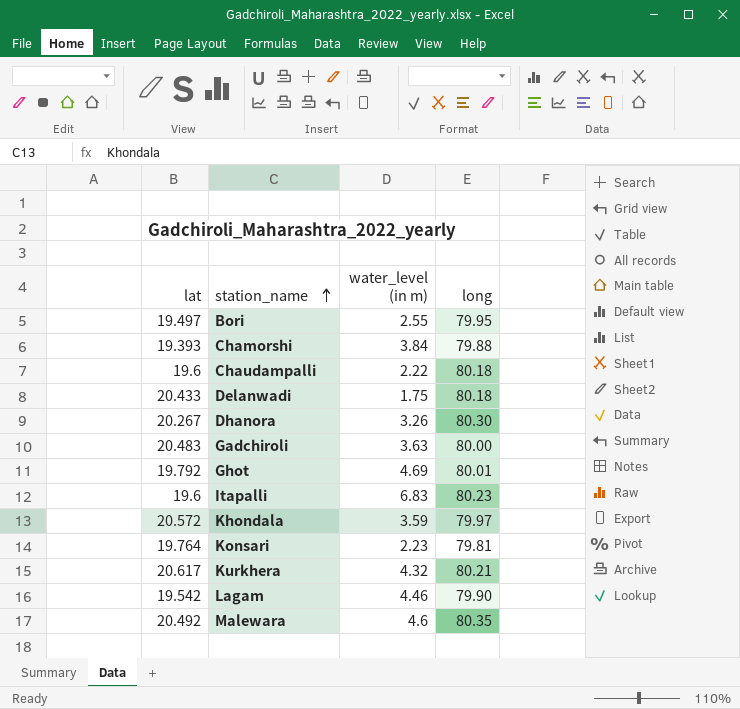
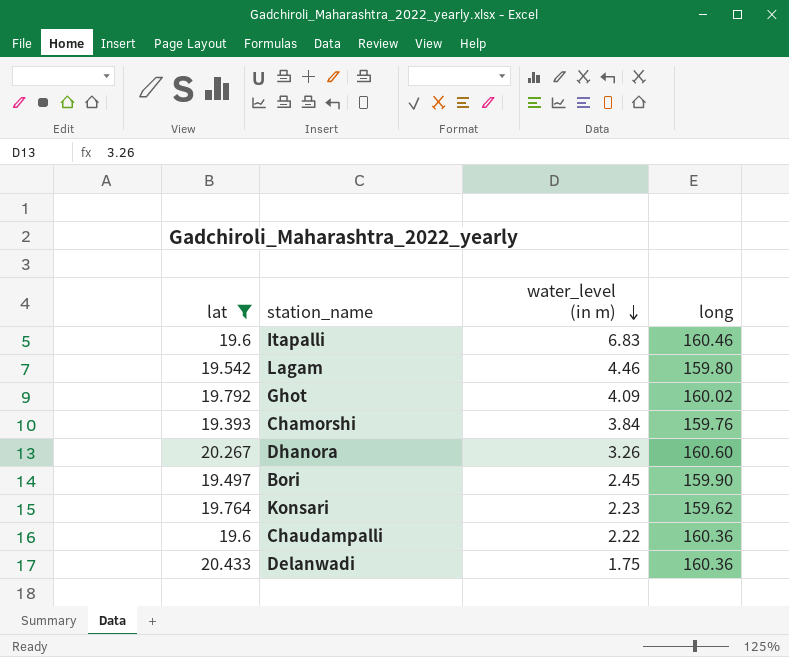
filter: none -> lat <= 20.433
row order: station_name ascending -> water_level (in m) descending
Itapalli | long: 80.23 -> 160.46
Lagam | long: 79.90 -> 159.80
Ghot | water_level (in m): 4.69 -> 4.09
Ghot | long: 80.01 -> 160.02
Chamorshi | long: 79.88 -> 159.76
Dhanora | long: 80.30 -> 160.60
Bori | water_level (in m): 2.55 -> 2.45
Bori | long: 79.95 -> 159.90
Konsari | long: 79.81 -> 159.62
Chaudampalli | long: 80.18 -> 160.36
Delanwadi | long: 80.18 -> 160.36

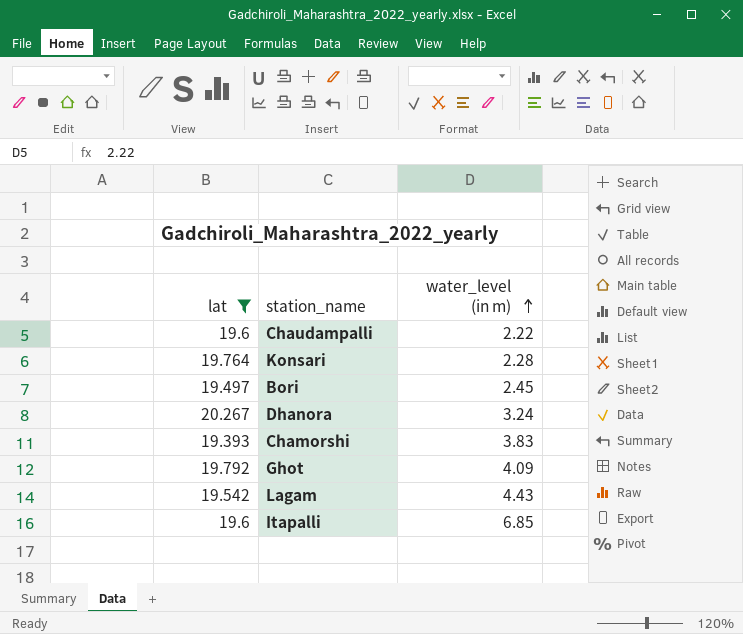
row order: water_level (in m) descending -> water_level (in m) ascending
column long | position: 4 -> none
row Delanwadi: 20.433 | 1.75 | 160.36 -> none
Konsari | water_level (in m): 2.23 -> 2.28
Dhanora | water_level (in m): 3.26 -> 3.24
Chamorshi | water_level (in m): 3.84 -> 3.83
Lagam | water_level (in m): 4.46 -> 4.43
Itapalli | water_level (in m): 6.83 -> 6.85

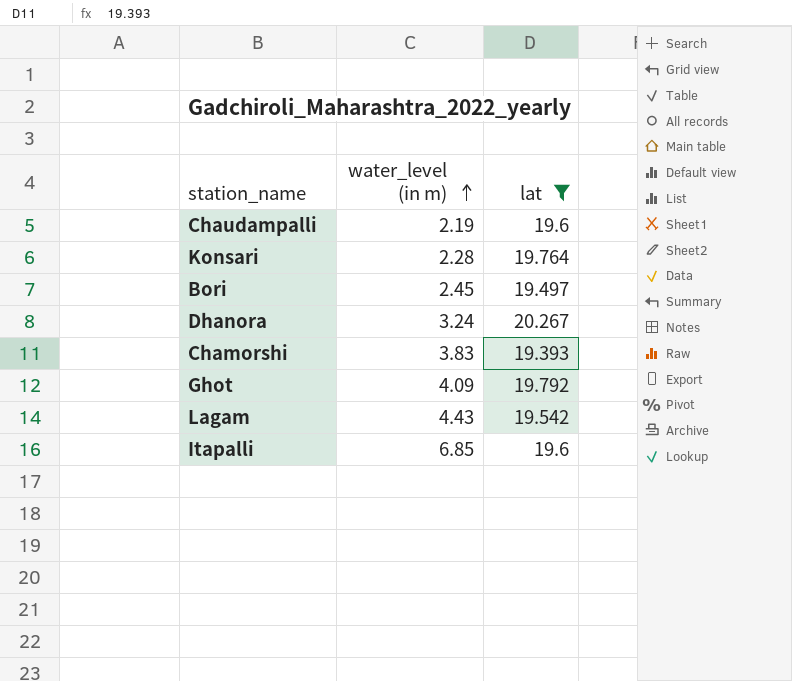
column lat | position: 1 -> 3
Chaudampalli | water_level (in m): 2.22 -> 2.19

